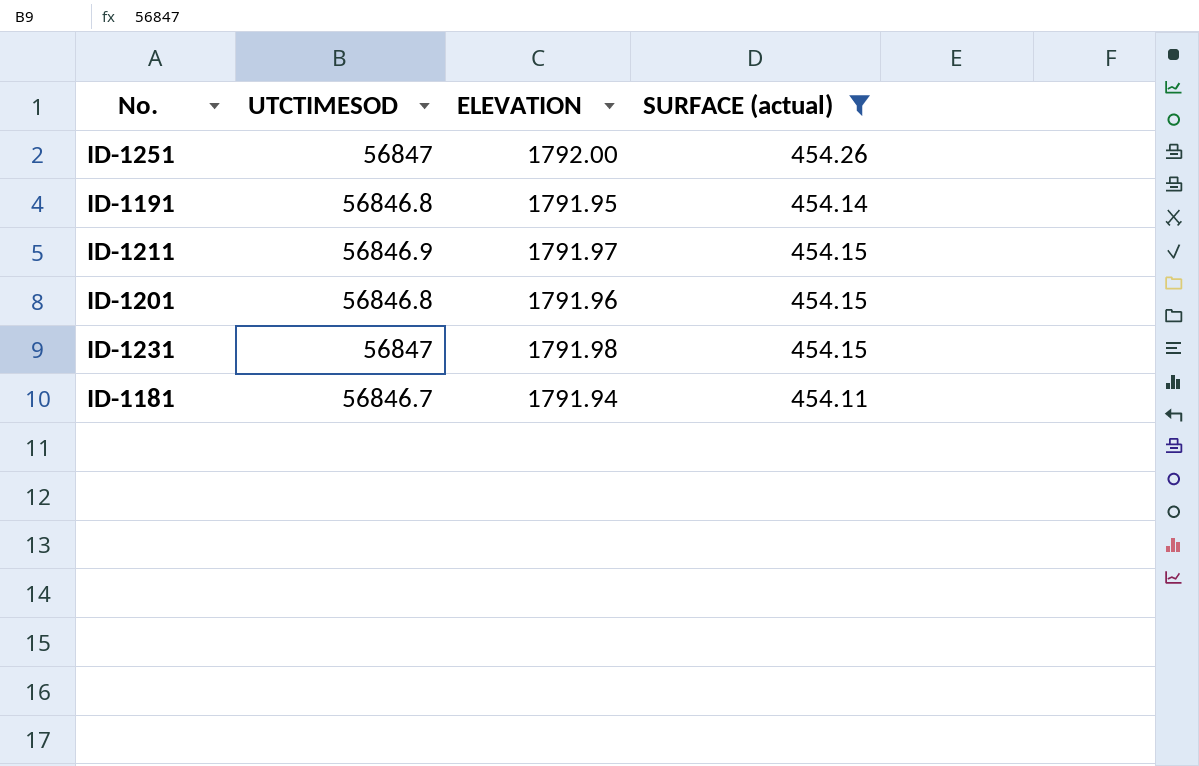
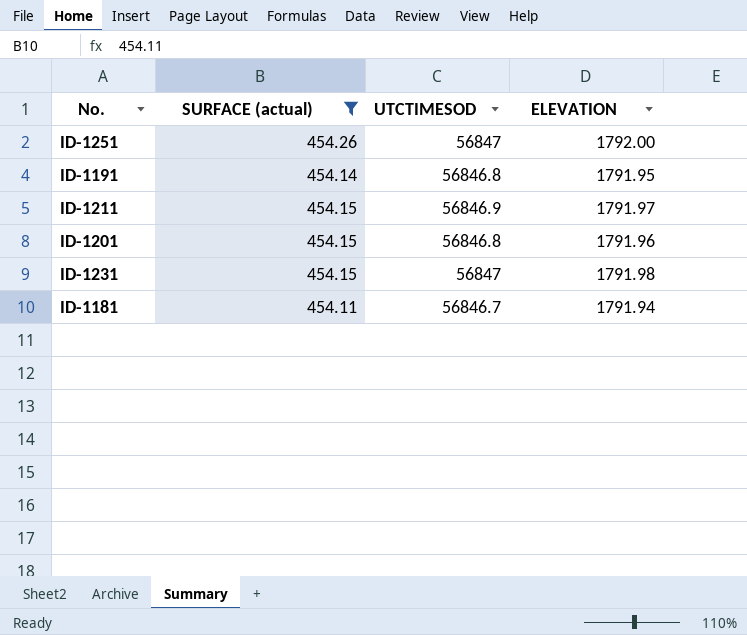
column SURFACE (actual) | position: 4 -> 2

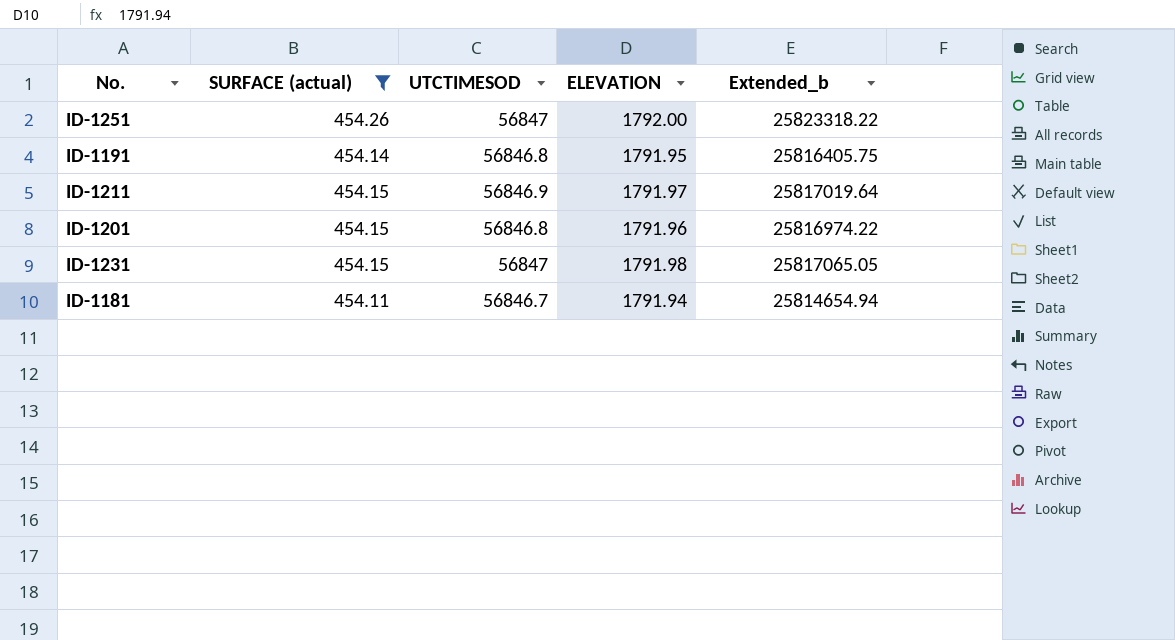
column Extended_b | formula: none -> [SURFACE (actual)] * [UTCTIMESOD]

